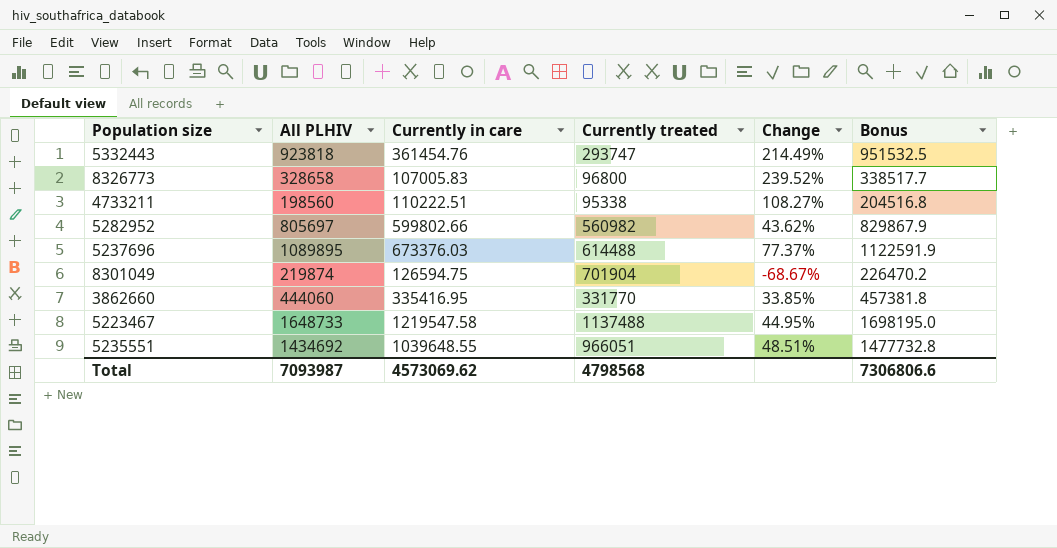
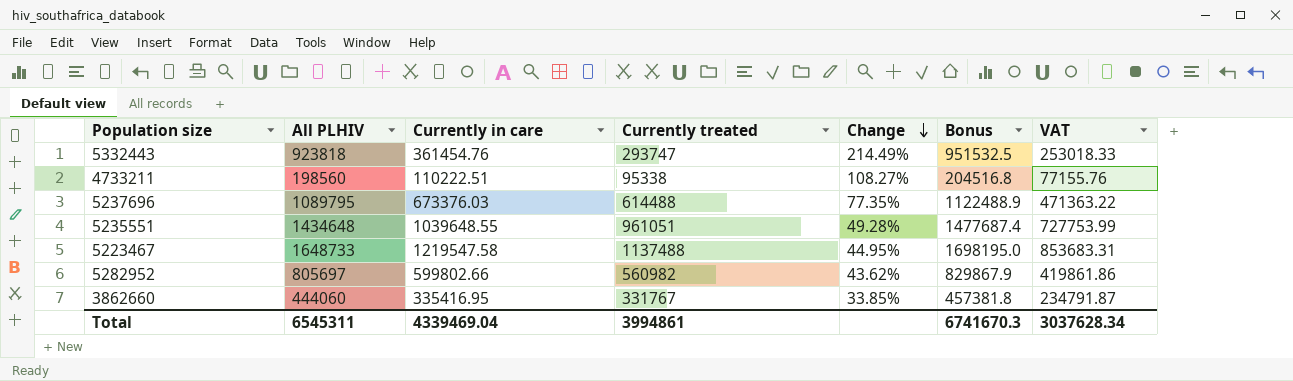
row order: none -> Change descending
column VAT | formula: none -> [Currently in care] * 0.7
row 8326773: 328658 | 107005.83 | 96800 | 239.52% | 338517.7 -> none
row 8301049: 219874 | 126594.75 | 701904 | -68.67% | 226470.2 -> none
5237696 | All PLHIV: 1089895 -> 1089795
5237696 | Change: 77.37% -> 77.35%
5237696 | Bonus: 1122591.9 -> 1122488.9
5235551 | All PLHIV: 1434692 -> 1434648
5235551 | Currently treated: 966051 -> 961051
5235551 | Change: 48.51% -> 49.28%
5235551 | Bonus: 1477732.8 -> 1477687.4
3862660 | Currently treated: 331770 -> 331767
Total | All PLHIV: 7093987 -> 6545311
Total | Currently in care: 4573069.62 -> 4339469.04
Total | Currently treated: 4798568 -> 3994861
Total | Bonus: 7306806.6 -> 6741670.3

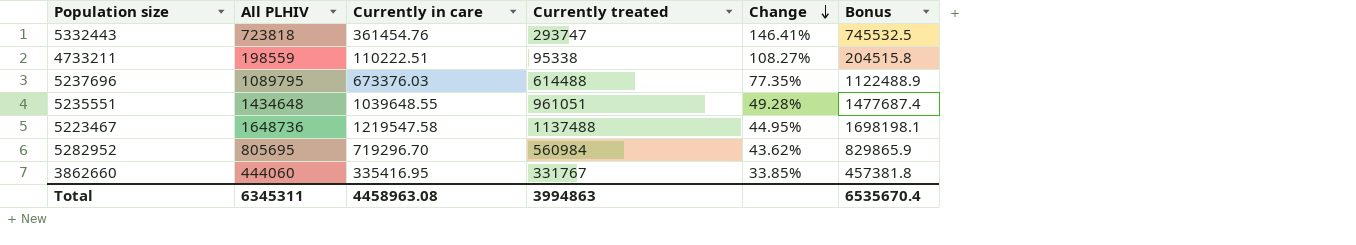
column VAT | formula: [Currently in care] * 0.7 -> none
5332443 | All PLHIV: 923818 -> 723818
5332443 | Change: 214.49% -> 146.41%
5332443 | Bonus: 951532.5 -> 745532.5
4733211 | All PLHIV: 198560 -> 198559
4733211 | Bonus: 204516.8 -> 204515.8
5223467 | All PLHIV: 1648733 -> 1648736
5223467 | Bonus: 1698195.0 -> 1698198.1
5282952 | All PLHIV: 805697 -> 805695
5282952 | Currently in care: 599802.66 -> 719296.70
5282952 | Currently treated: 560982 -> 560984
5282952 | Bonus: 829867.9 -> 829865.9
Total | All PLHIV: 6545311 -> 6345311
Total | Currently in care: 4339469.04 -> 4458963.08
Total | Currently treated: 3994861 -> 3994863
Total | Bonus: 6741670.3 -> 6535670.4

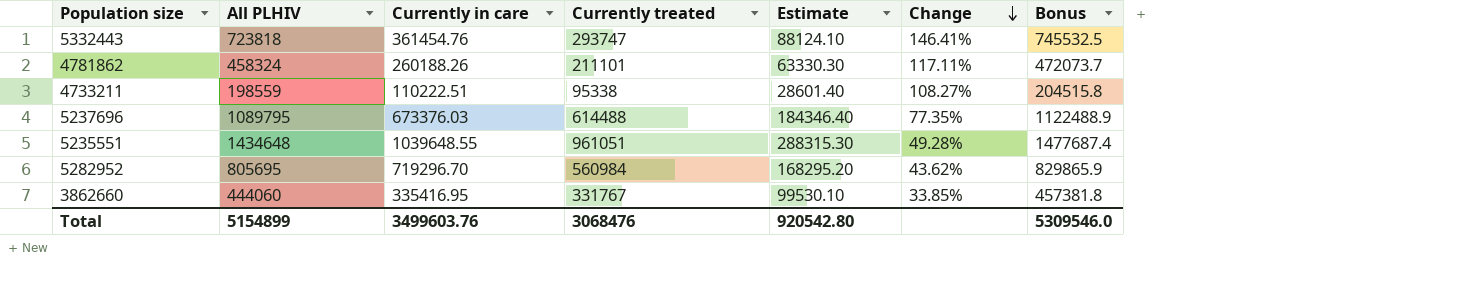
column Estimate | formula: none -> [Currently treated] * 0.3
row 5223467: 1648736 | 1219547.58 | 1137488 | 44.95% | 1698198.1 -> none
row 4781862: none -> 458324 | 260188.26 | 211101 | 63330.30 | 117.11% | 472073.7
Total | All PLHIV: 6345311 -> 5154899
Total | Currently in care: 4458963.08 -> 3499603.76
Total | Currently treated: 3994863 -> 3068476
Total | Bonus: 6535670.4 -> 5309546.0

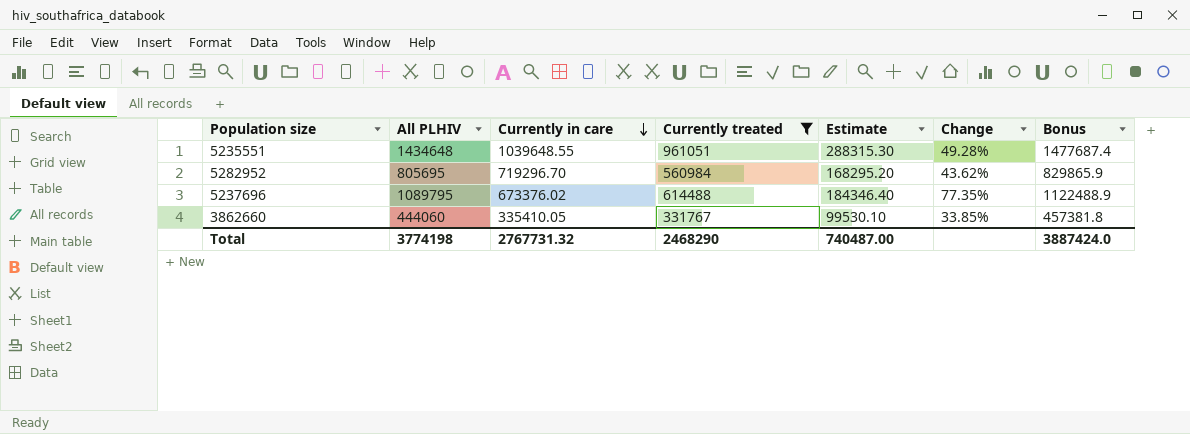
filter: none -> Currently treated >= 331767
row order: Change descending -> Currently in care descending
5237696 | Currently in care: 673376.03 -> 673376.02
3862660 | Currently in care: 335416.95 -> 335410.05
Total | All PLHIV: 5154899 -> 3774198
Total | Currently in care: 3499603.76 -> 2767731.32
Total | Currently treated: 3068476 -> 2468290
Total | Estimate: 920542.80 -> 740487.00
Total | Bonus: 5309546.0 -> 3887424.0

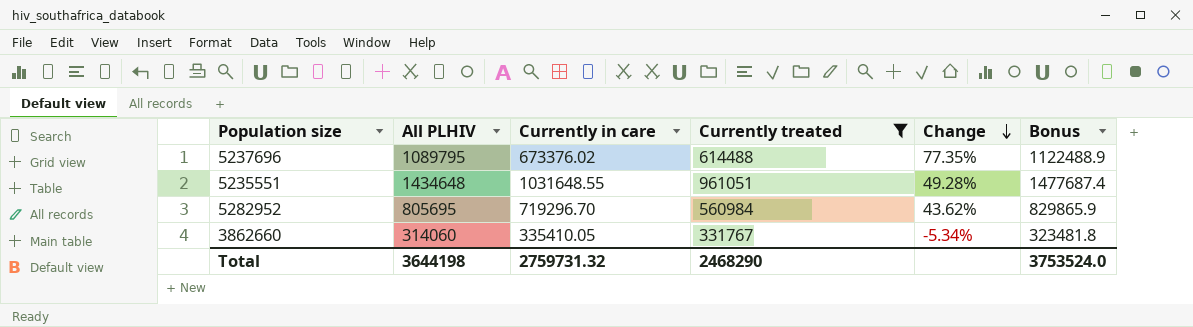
row order: Currently in care descending -> Change descending
column Estimate | formula: [Currently treated] * 0.3 -> none
5235551 | Currently in care: 1039648.55 -> 1031648.55
3862660 | All PLHIV: 444060 -> 314060
3862660 | Change: 33.85% -> -5.34%
3862660 | Bonus: 457381.8 -> 323481.8
Total | All PLHIV: 3774198 -> 3644198
Total | Currently in care: 2767731.32 -> 2759731.32
Total | Bonus: 3887424.0 -> 3753524.0

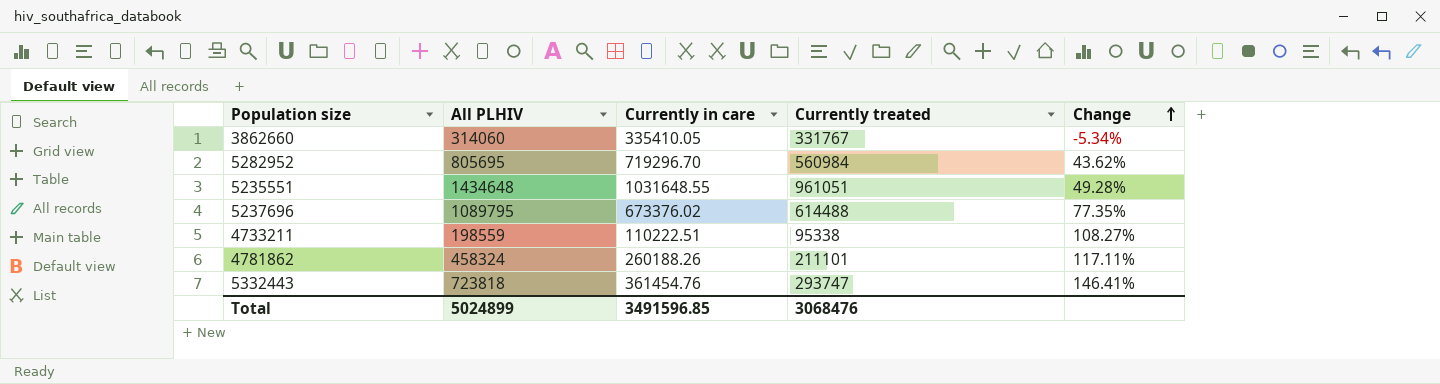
filter: Currently treated >= 331767 -> none
row order: Change descending -> Change ascending
column Bonus | formula: [All PLHIV] * 1.03 -> none
Total | All PLHIV: 3644198 -> 5024899
Total | Currently in care: 2759731.32 -> 3491596.85
Total | Currently treated: 2468290 -> 3068476

